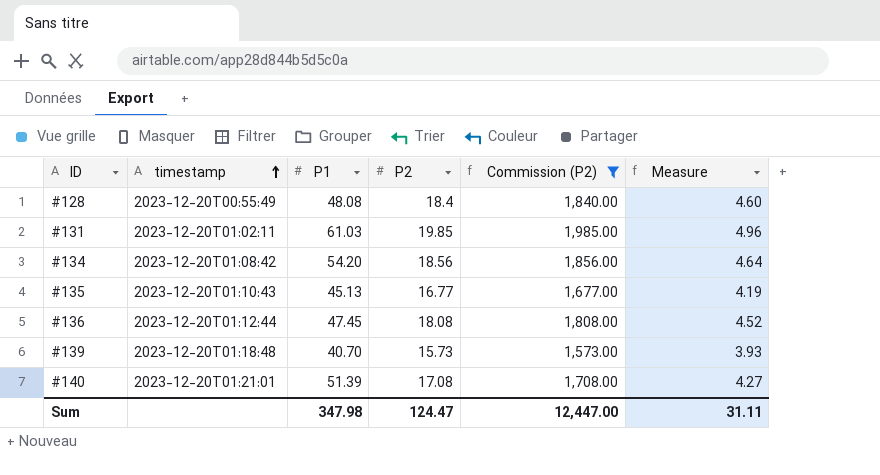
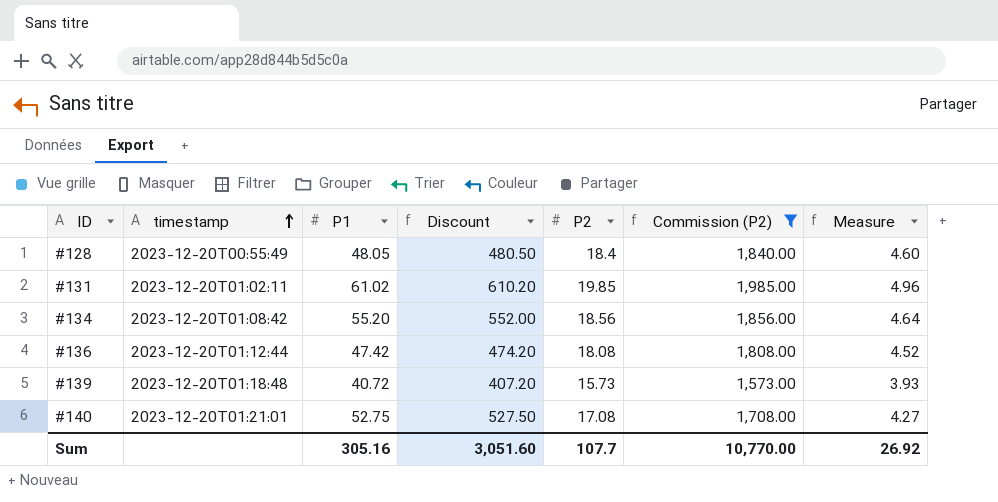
column Discount | formula: none -> [P1] * 10
row #135: 2023-12-20T01:10:43 | 45.13 | 16.77 | 1,677.00 | 4.19 -> none
#128 | P1: 48.08 -> 48.05
#131 | P1: 61.03 -> 61.02
#134 | P1: 54.20 -> 55.20
#136 | P1: 47.45 -> 47.42
#139 | P1: 40.70 -> 40.72
#140 | P1: 51.39 -> 52.75
Sum | P1: 347.98 -> 305.16
Sum | P2: 124.47 -> 107.7
Sum | Commission (P2): 12,447.00 -> 10,770.00
Sum | Measure: 31.11 -> 26.92

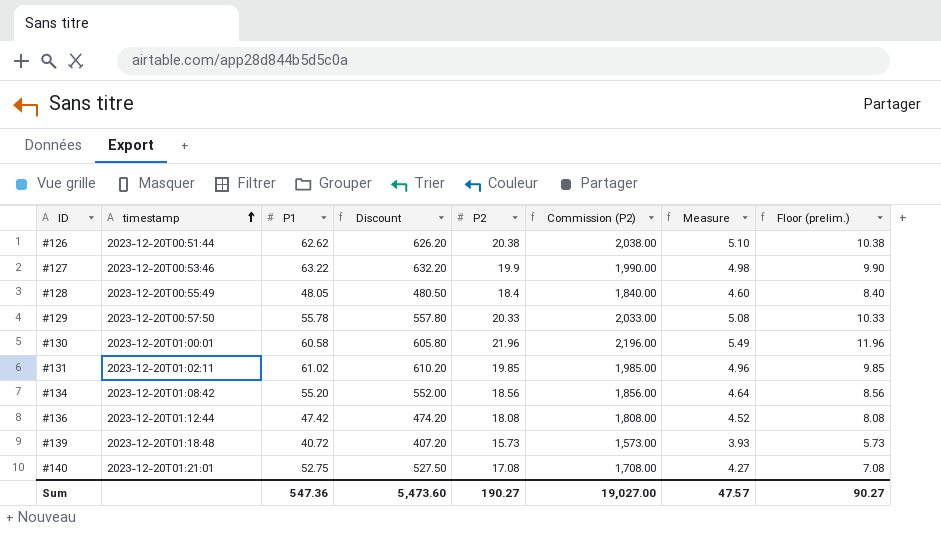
filter: Commission (P2) <= 1,985.00 -> none
column Floor (prelim.) | formula: none -> [P2] - 10
Sum | P1: 305.16 -> 547.36
Sum | Discount: 3,051.60 -> 5,473.60
Sum | P2: 107.7 -> 190.27
Sum | Commission (P2): 10,770.00 -> 19,027.00
Sum | Measure: 26.92 -> 47.57

